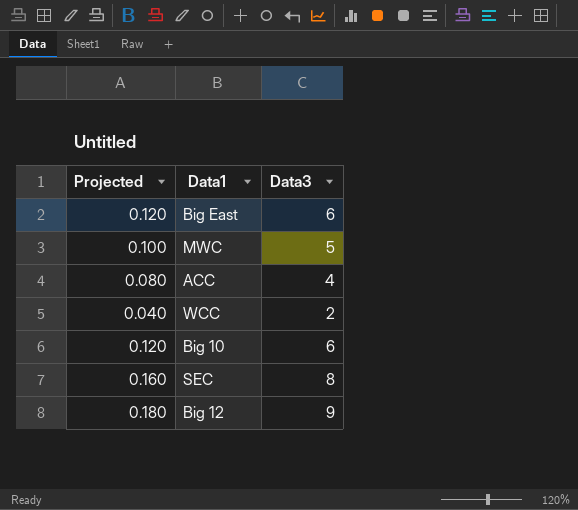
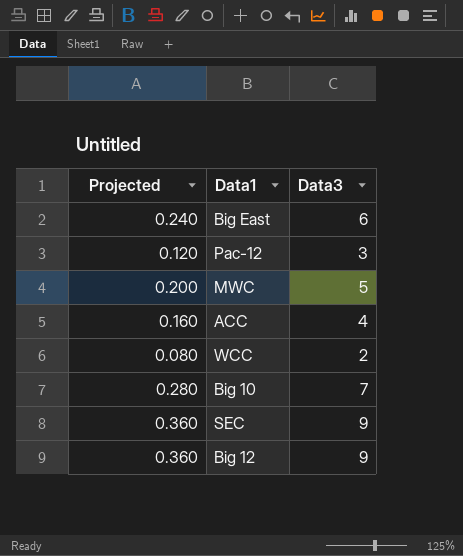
column Projected | formula: [Data3] * 0.02 -> [Data3] * 0.04
row Pac-12: none -> 0.120 | 3
Big 10 | Data3: 6 -> 7
SEC | Data3: 8 -> 9

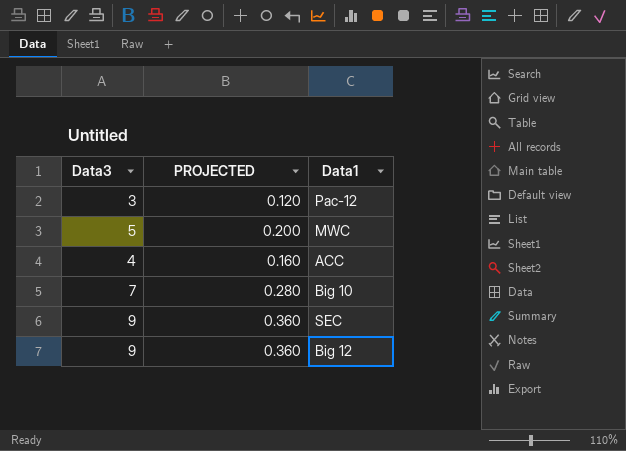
column Data3 | position: 3 -> 1
column name: Projected -> PROJECTED
row Big East: 0.240 | 6 -> none
row WCC: 0.080 | 2 -> none

